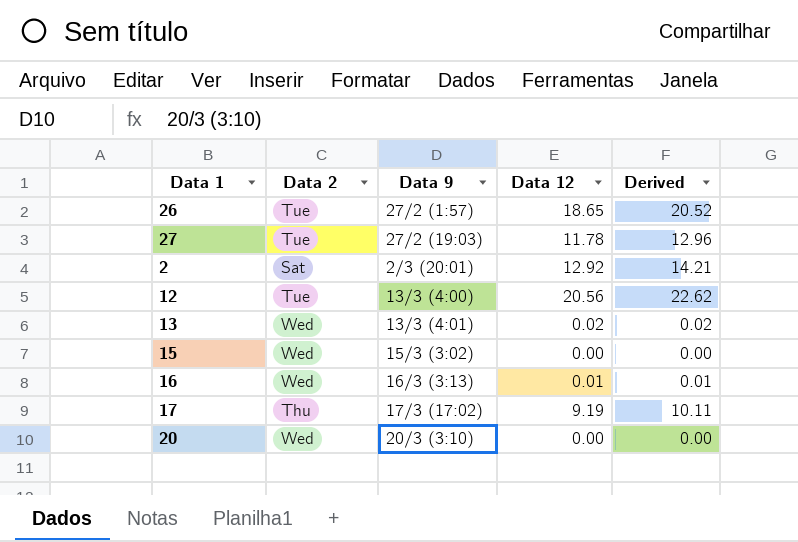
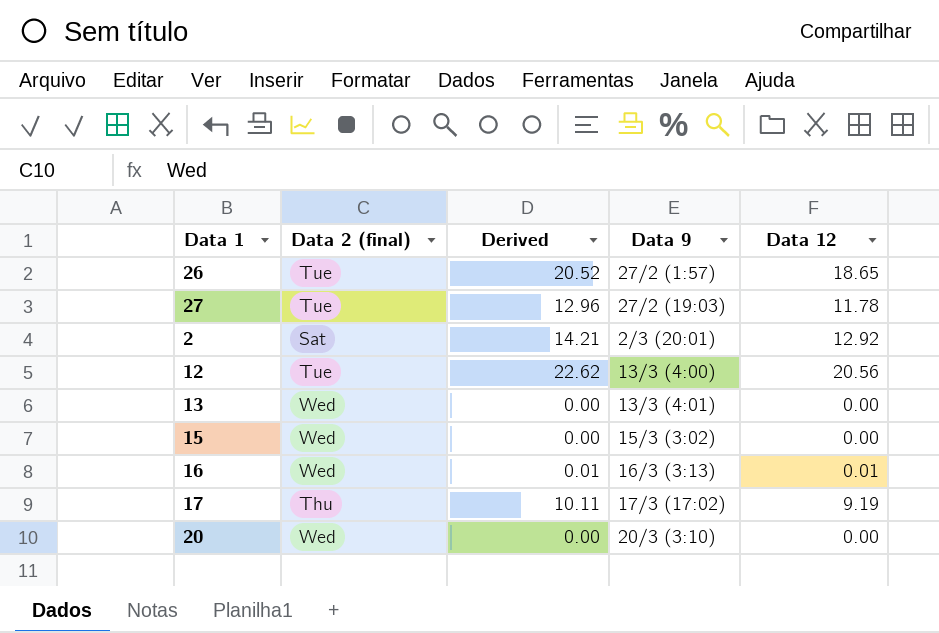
column name: Data 2 -> Data 2 (final)
column Derived | position: 5 -> 3
13 | Derived: 0.02 -> 0.00
13 | Data 12: 0.02 -> 0.00

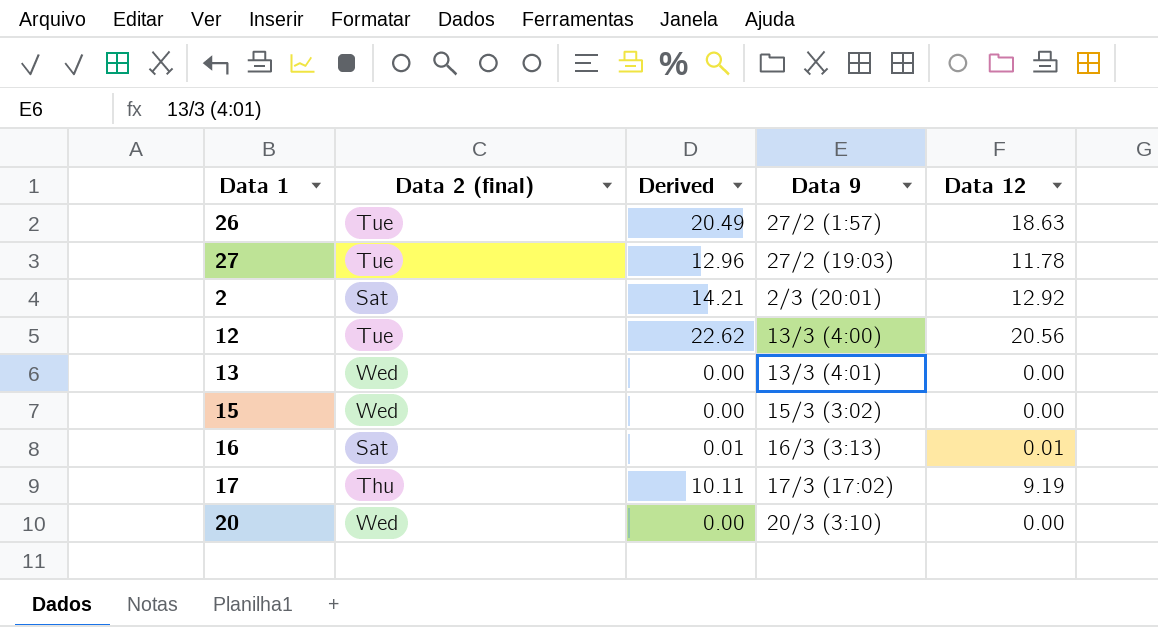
26 | Derived: 20.52 -> 20.49
26 | Data 12: 18.65 -> 18.63
16 | Data 2 (final): Wed -> Sat

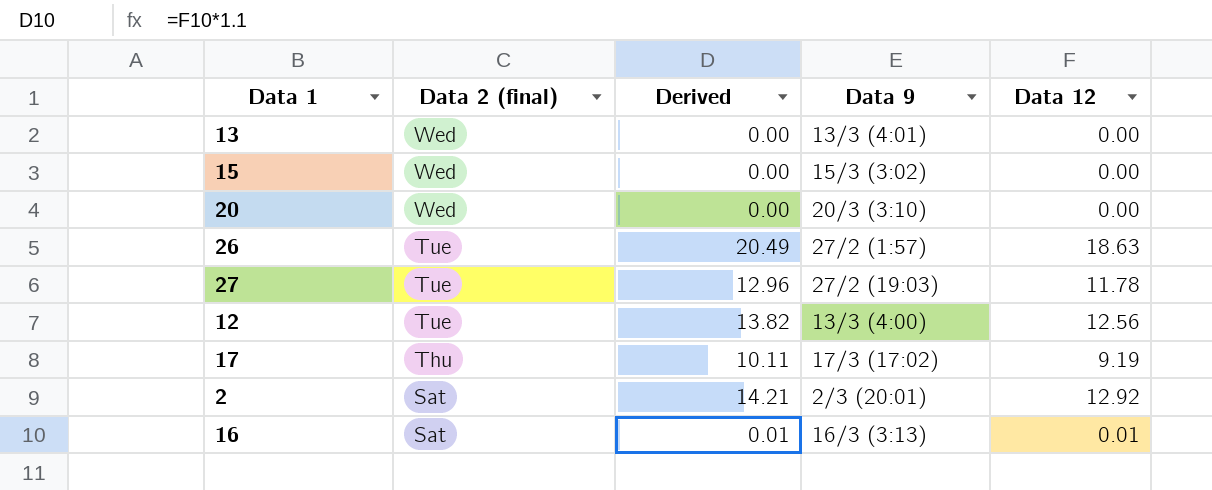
row order: none -> Data 2 (final) descending
12 | Derived: 22.62 -> 13.82
12 | Data 12: 20.56 -> 12.56

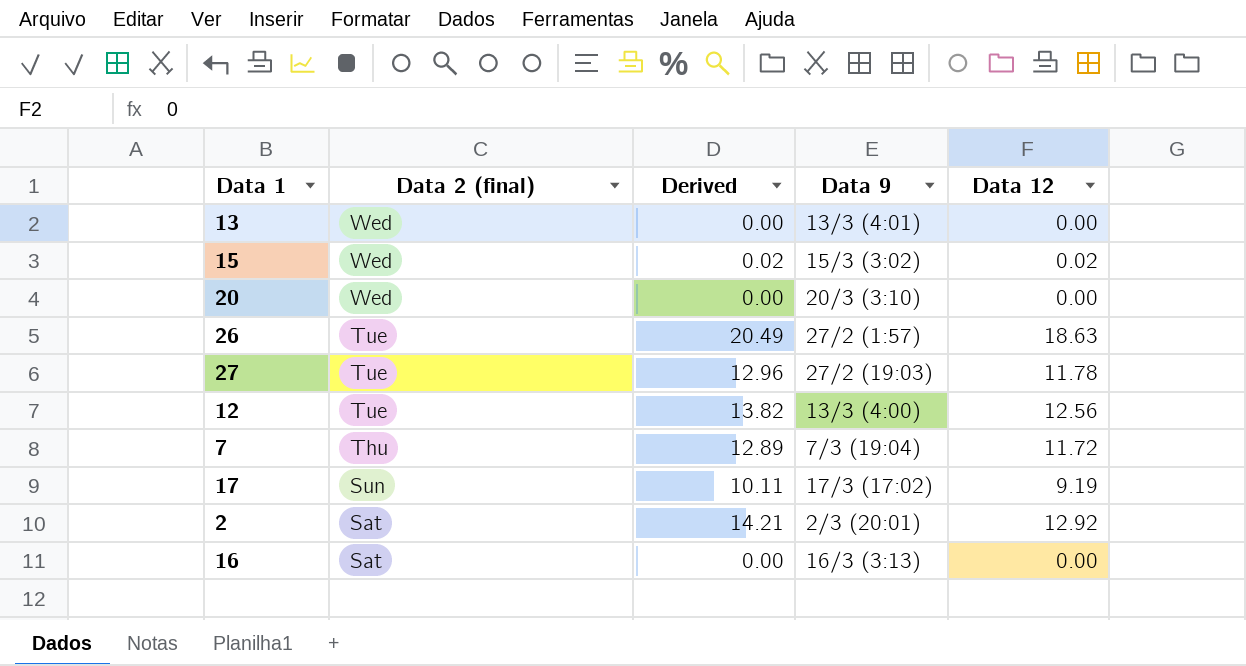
15 | Derived: 0.00 -> 0.02
15 | Data 12: 0.00 -> 0.02
row 7: none -> Thu | 12.89 | 7/3 (19:04) | 11.72
17 | Data 2 (final): Thu -> Sun
16 | Derived: 0.01 -> 0.00
16 | Data 12: 0.01 -> 0.00

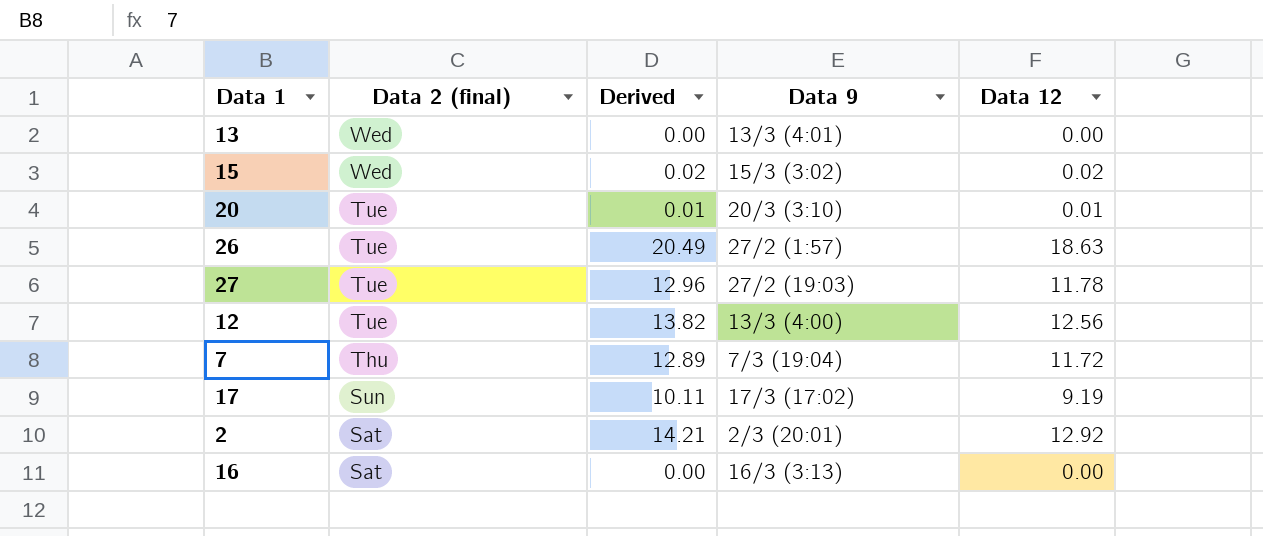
20 | Data 2 (final): Wed -> Tue
20 | Derived: 0.00 -> 0.01
20 | Data 12: 0.00 -> 0.01

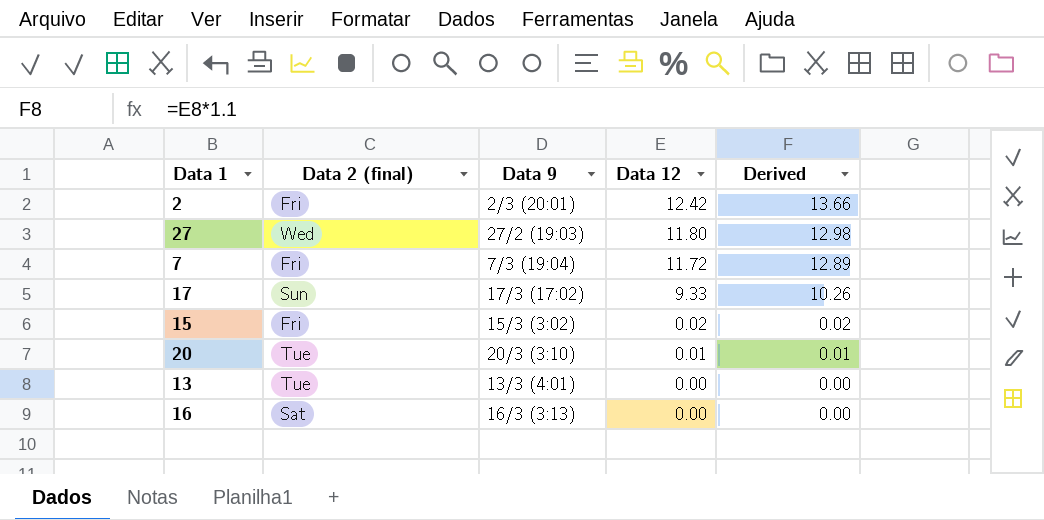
row order: Data 2 (final) descending -> Data 12 descending
column Derived | position: 3 -> 5
row 26: Tue | 20.49 | 27/2 (1:57) | 18.63 -> none
row 12: Tue | 13.82 | 13/3 (4:00) | 12.56 -> none
2 | Data 2 (final): Sat -> Fri
2 | Data 12: 12.92 -> 12.42
2 | Derived: 14.21 -> 13.66
27 | Data 2 (final): Tue -> Wed
27 | Data 12: 11.78 -> 11.80
27 | Derived: 12.96 -> 12.98
7 | Data 2 (final): Thu -> Fri
17 | Data 12: 9.19 -> 9.33
17 | Derived: 10.11 -> 10.26
15 | Data 2 (final): Wed -> Fri
13 | Data 2 (final): Wed -> Tue

